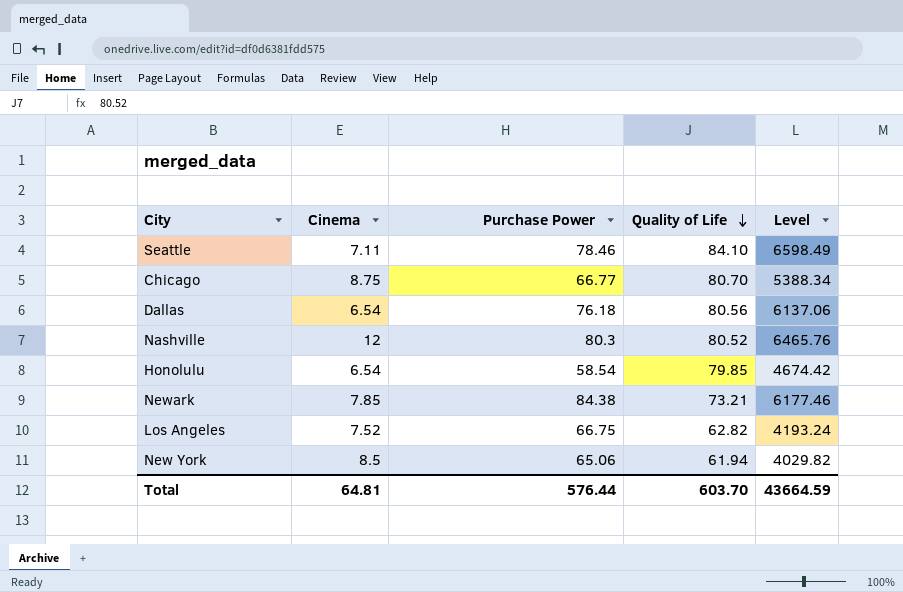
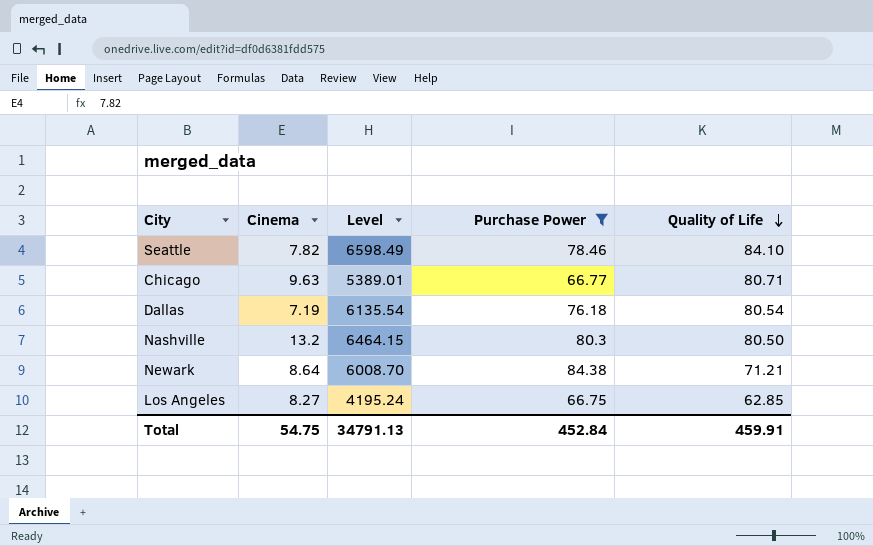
filter: none -> Purchase Power >= 66.75
column Level | position: 5 -> 3
Seattle | Cinema: 7.11 -> 7.82
Chicago | Cinema: 8.75 -> 9.63
Chicago | Level: 5388.34 -> 5389.01
Chicago | Quality of Life: 80.70 -> 80.71
Dallas | Cinema: 6.54 -> 7.19
Dallas | Level: 6137.06 -> 6135.54
Dallas | Quality of Life: 80.56 -> 80.54
Nashville | Cinema: 12 -> 13.2
Nashville | Level: 6465.76 -> 6464.15
Nashville | Quality of Life: 80.52 -> 80.50
Newark | Cinema: 7.85 -> 8.64
Newark | Level: 6177.46 -> 6008.70
Newark | Quality of Life: 73.21 -> 71.21
Los Angeles | Cinema: 7.52 -> 8.27
Los Angeles | Level: 4193.24 -> 4195.24
Los Angeles | Quality of Life: 62.82 -> 62.85
Total | Cinema: 64.81 -> 54.75
Total | Level: 43664.59 -> 34791.13
Total | Purchase Power: 576.44 -> 452.84
Total | Quality of Life: 603.70 -> 459.91

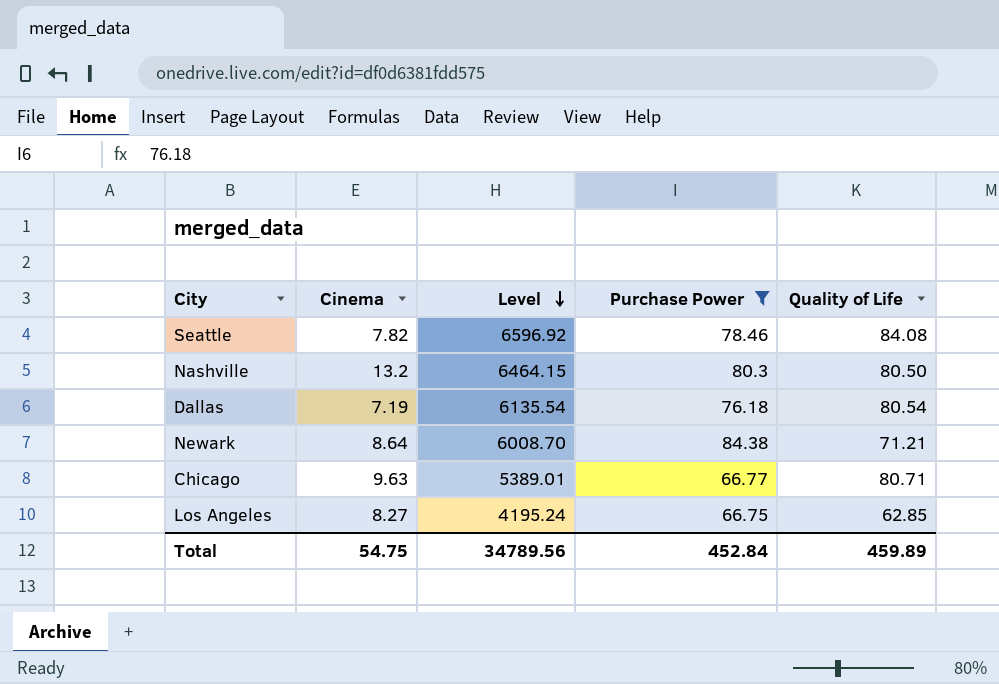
row order: Quality of Life descending -> Level descending
Seattle | Level: 6598.49 -> 6596.92
Seattle | Quality of Life: 84.10 -> 84.08
Total | Level: 34791.13 -> 34789.56
Total | Quality of Life: 459.91 -> 459.89

